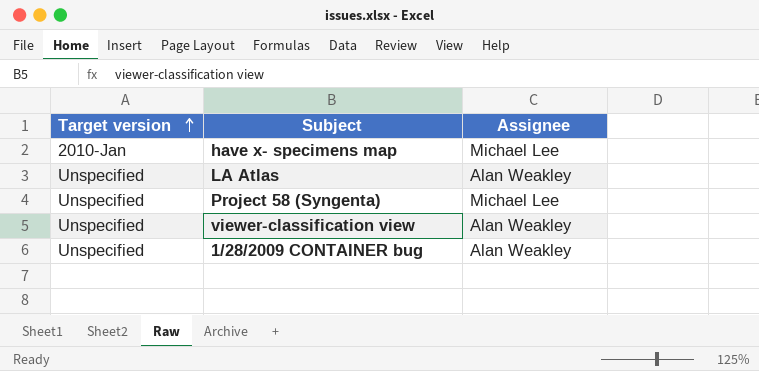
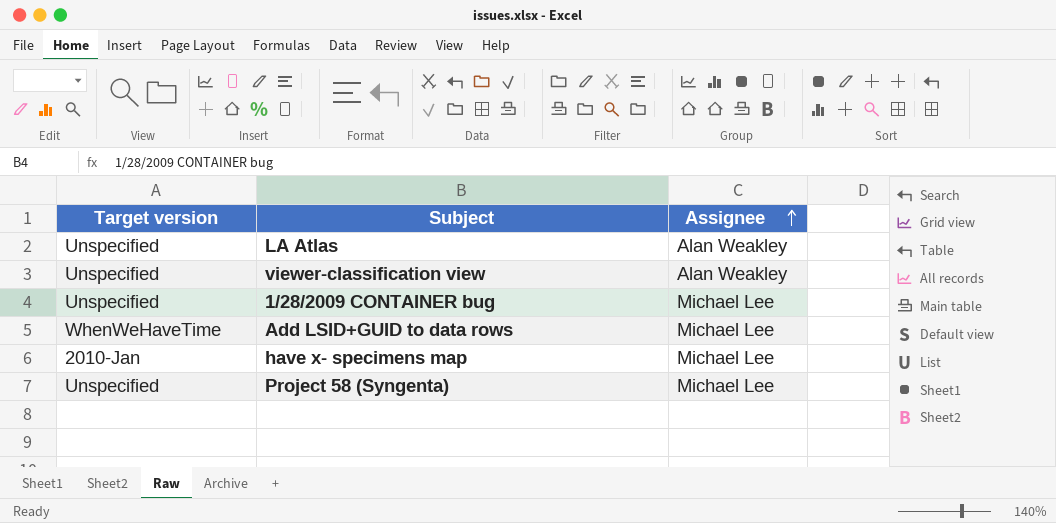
row order: Target version ascending -> Assignee ascending
1/28/2009 CONTAINER bug | Assignee: Alan Weakley -> Michael Lee
row Add LSID+GUID to data rows: none -> WhenWeHaveTime | Michael Lee

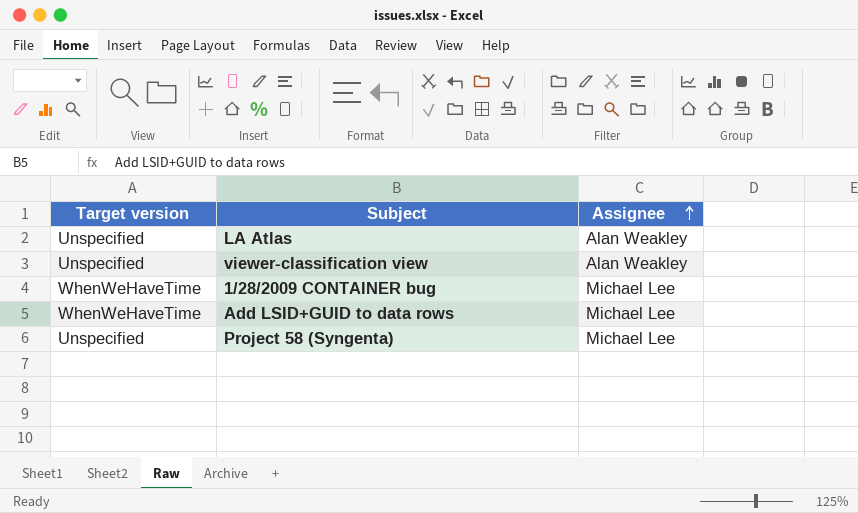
row have x- specimens map: 2010-Jan | Michael Lee -> none
1/28/2009 CONTAINER bug | Target version: Unspecified -> WhenWeHaveTime

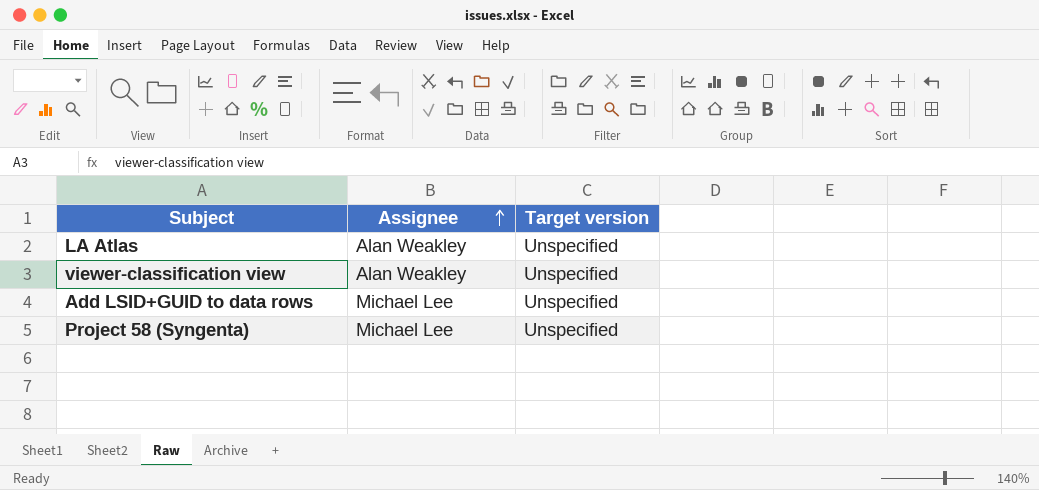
column Target version | position: 1 -> 3
row 1/28/2009 CONTAINER bug: WhenWeHaveTime | Michael Lee -> none
Add LSID+GUID to data rows | Target version: WhenWeHaveTime -> Unspecified

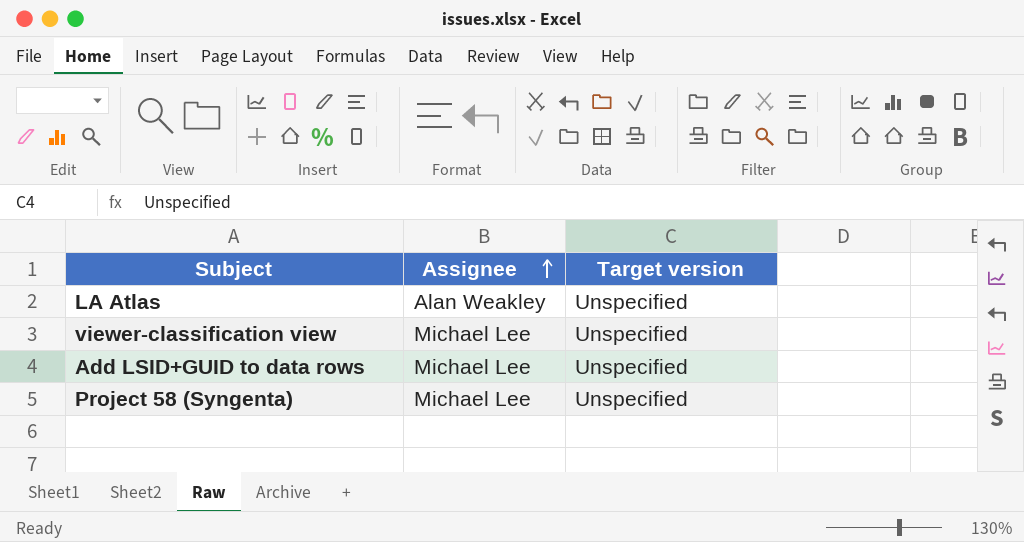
viewer-classification view | Assignee: Alan Weakley -> Michael Lee

